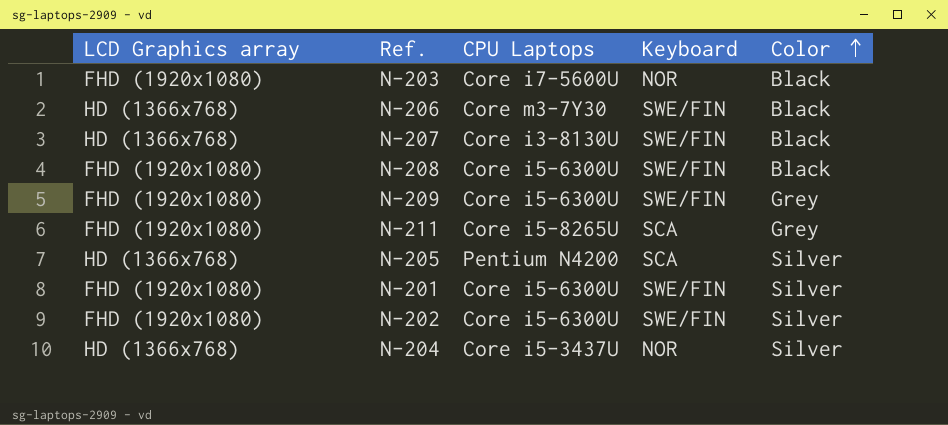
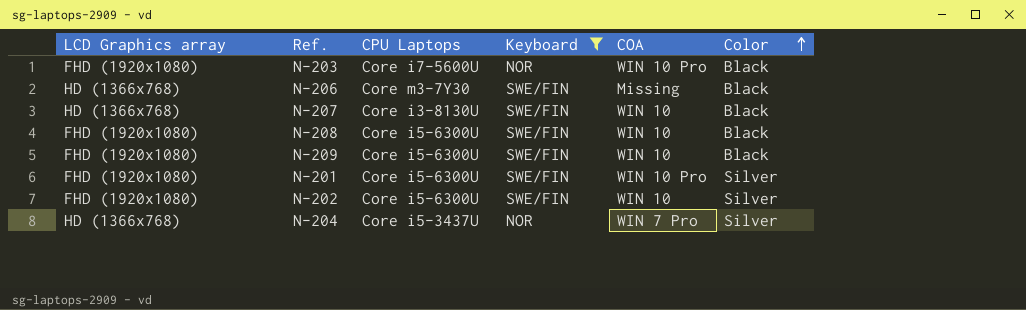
filter: none -> Keyboard != SCA
column COA | position: none -> 5
N-209 | Color: Grey -> Black

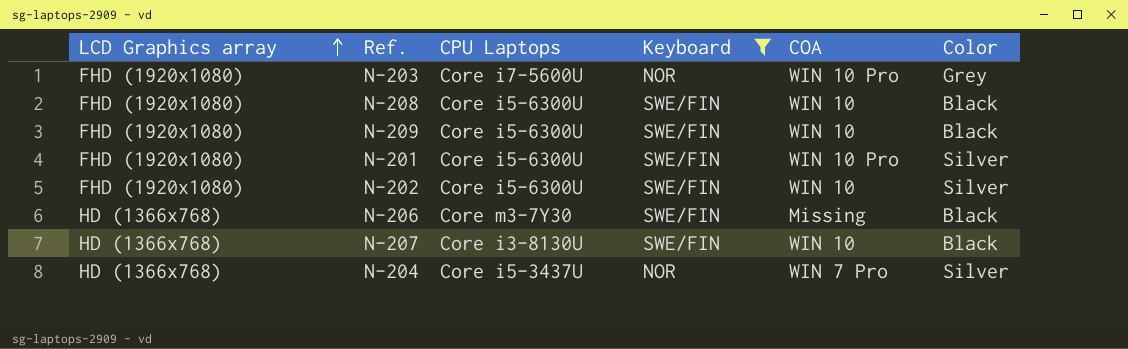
row order: Color ascending -> LCD Graphics array ascending
N-203 | Color: Black -> Grey

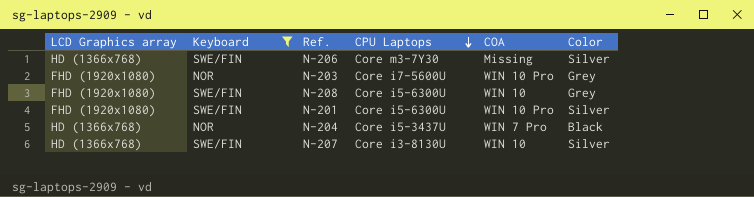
row order: LCD Graphics array ascending -> CPU Laptops descending
column Keyboard | position: 4 -> 2
row N-209: FHD (1920x1080) | Core i5-6300U | SWE/FIN | WIN 10 | Black -> none
row N-202: FHD (1920x1080) | Core i5-6300U | SWE/FIN | WIN 10 | Silver -> none
N-206 | Color: Black -> Silver
N-208 | Color: Black -> Grey
N-204 | Color: Silver -> Black
N-207 | Color: Black -> Silver

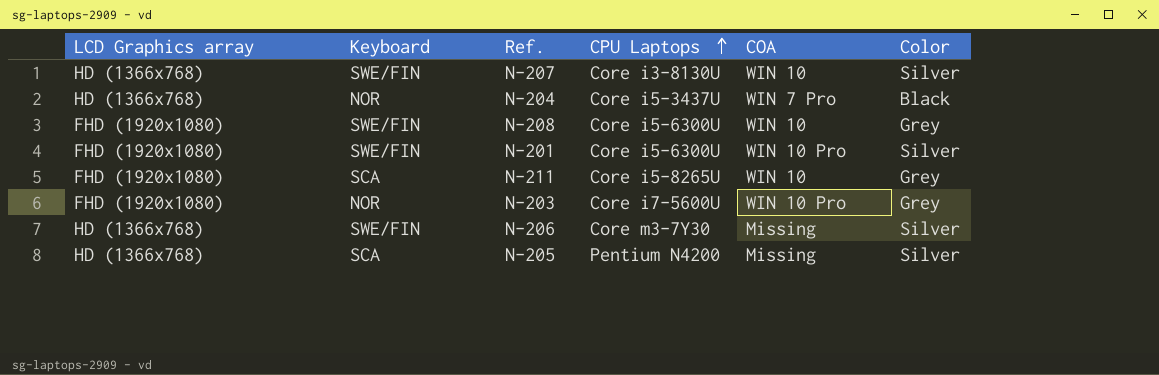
filter: Keyboard != SCA -> none
row order: CPU Laptops descending -> CPU Laptops ascending

